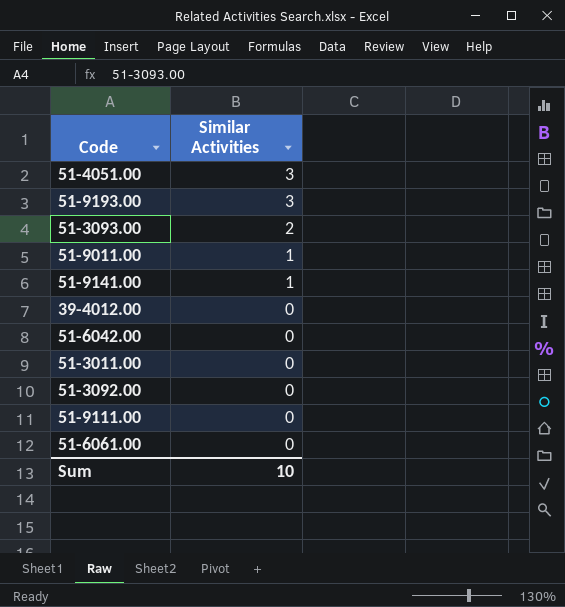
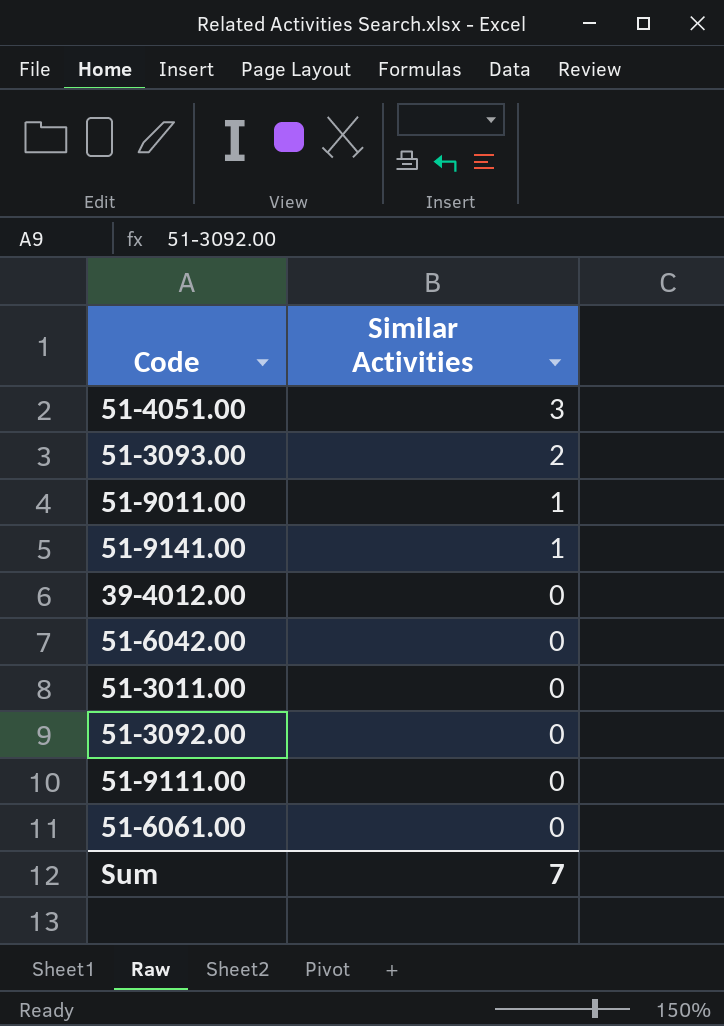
row 51-9193.00: 3 -> none
Sum | Similar Activities: 10 -> 7

